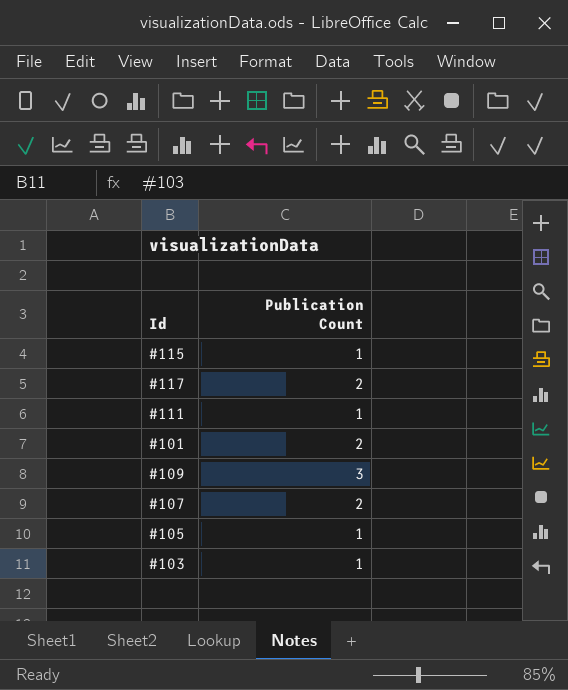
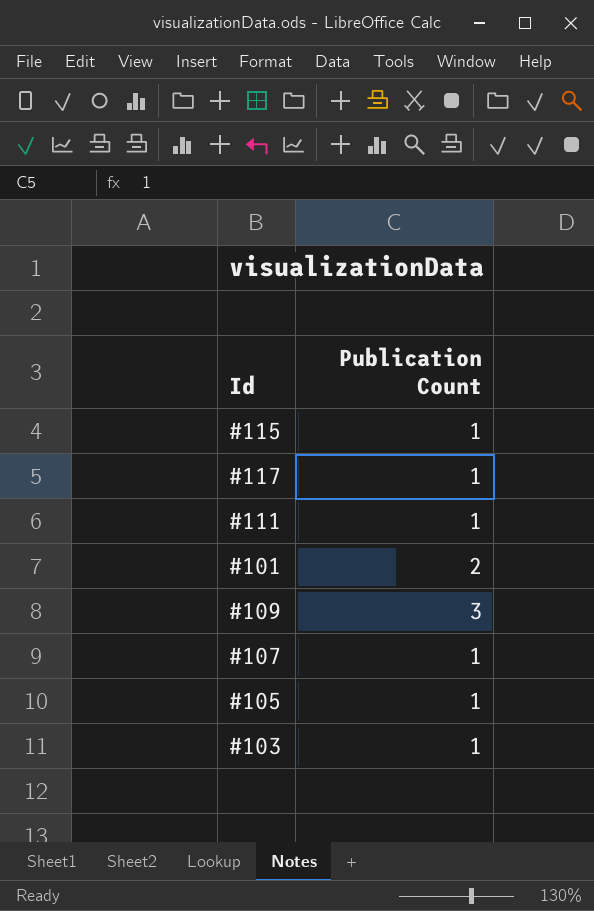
#117 | Publication Count: 2 -> 1
#107 | Publication Count: 2 -> 1

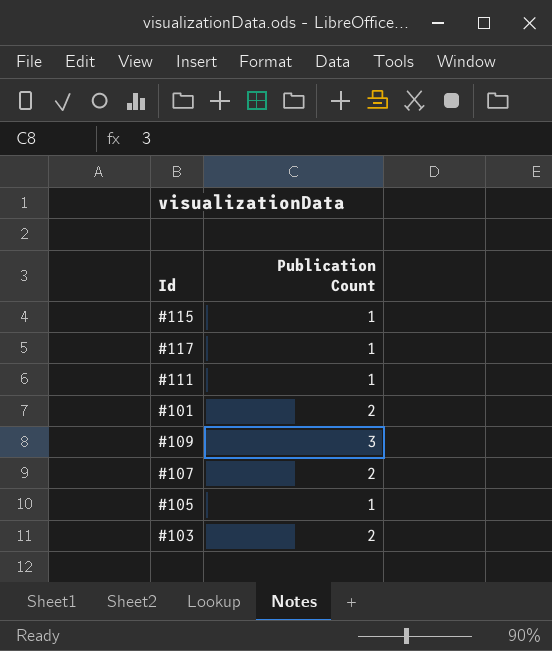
#107 | Publication Count: 1 -> 2
#103 | Publication Count: 1 -> 2

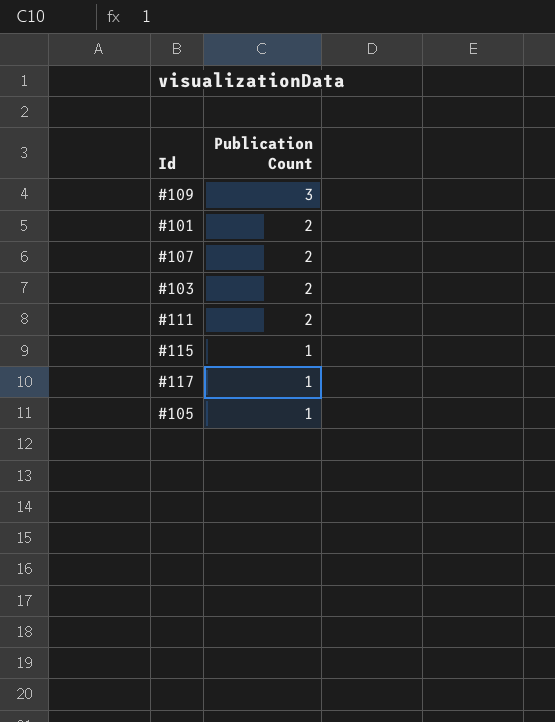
row order: none -> Publication Count descending
#111 | Publication Count: 1 -> 2

